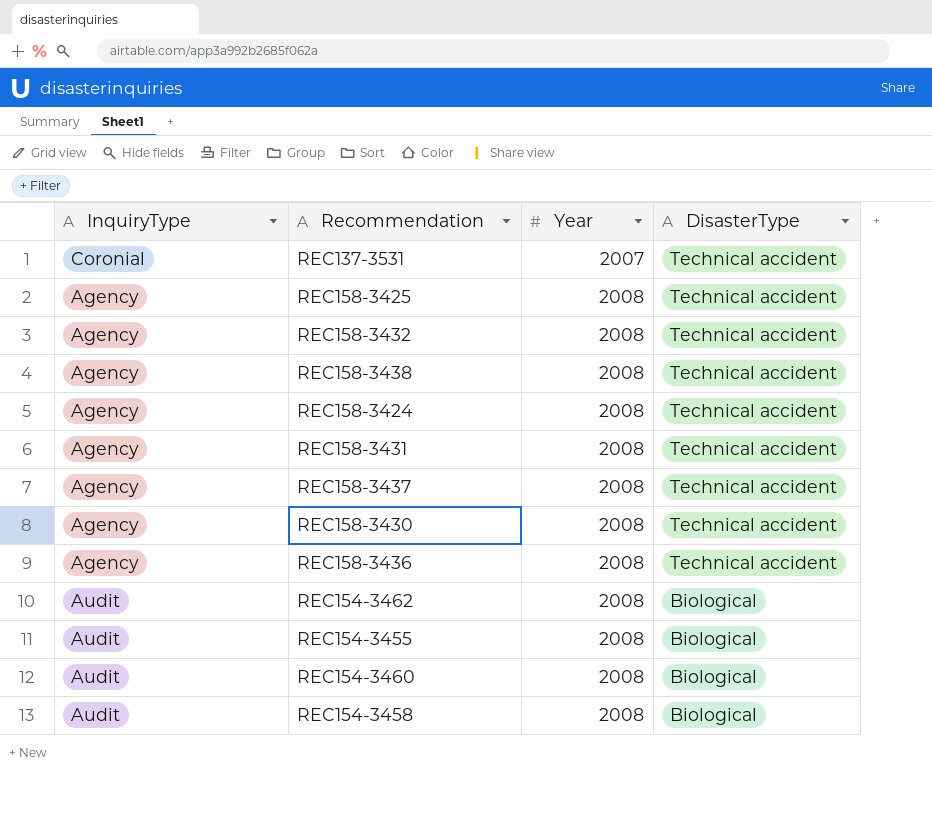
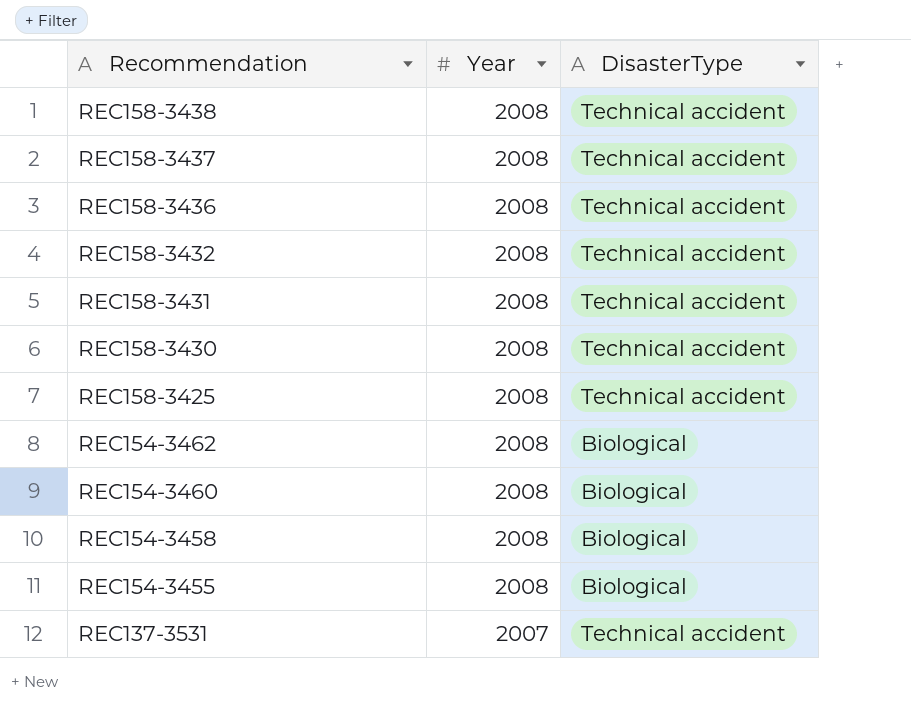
row order: Year ascending -> Recommendation descending
column InquiryType | position: 1 -> none
row REC158-3424: Agency | 2008 | Technical accident -> none

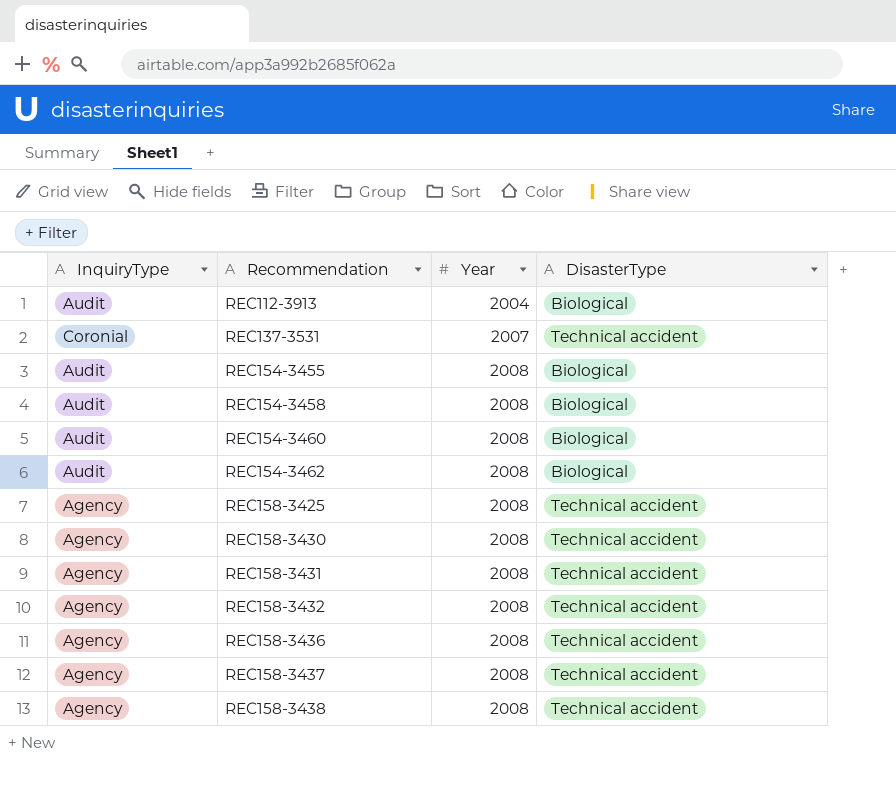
row order: Recommendation descending -> Recommendation ascending
column InquiryType | position: none -> 1
row REC112-3913: none -> Audit | 2004 | Biological

